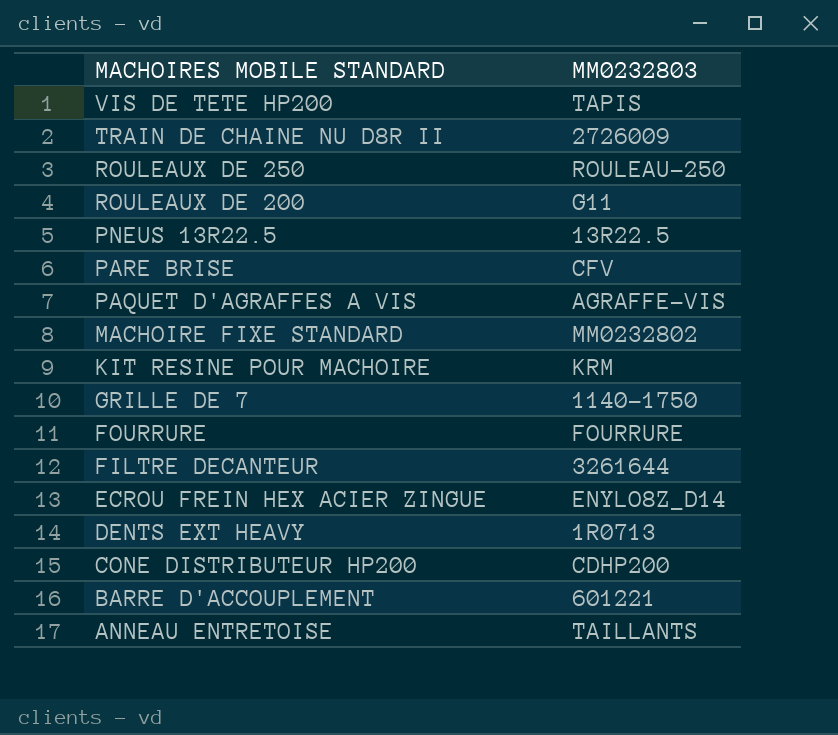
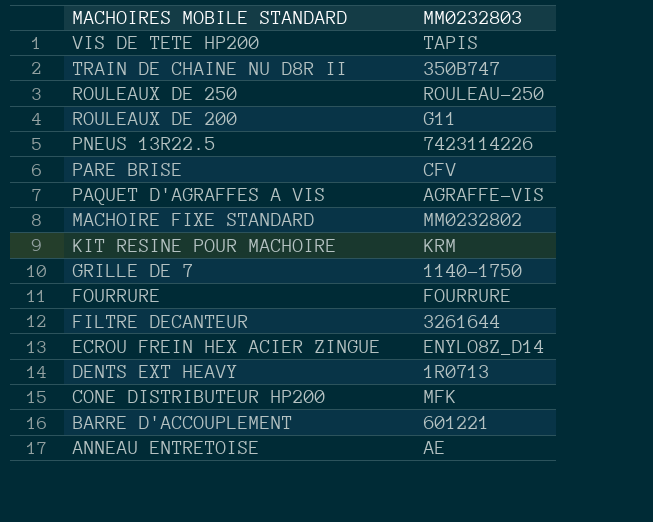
TRAIN DE CHAINE NU D8R II | MM0232803: 2726009 -> 350B747
PNEUS 13R22.5 | MM0232803: 13R22.5 -> 7423114226
CONE DISTRIBUTEUR HP200 | MM0232803: CDHP200 -> MFK
ANNEAU ENTRETOISE | MM0232803: TAILLANTS -> AE

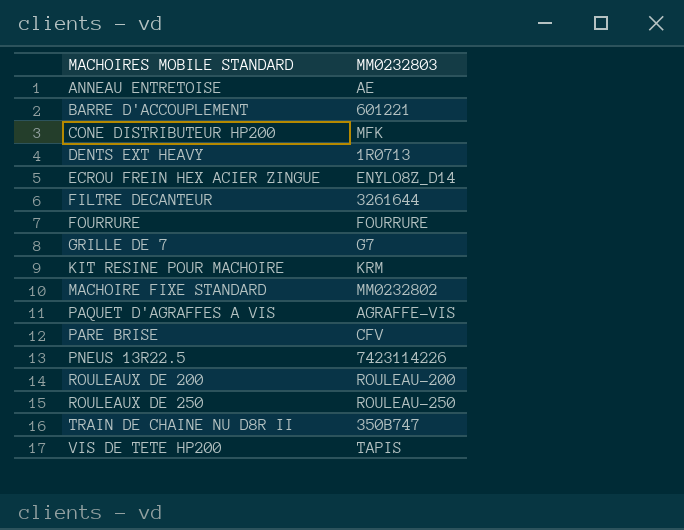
row order: MACHOIRES MOBILE STANDARD descending -> MACHOIRES MOBILE STANDARD ascending
GRILLE DE 7 | MM0232803: 1140-1750 -> G7
ROULEAUX DE 200 | MM0232803: G11 -> ROULEAU-200

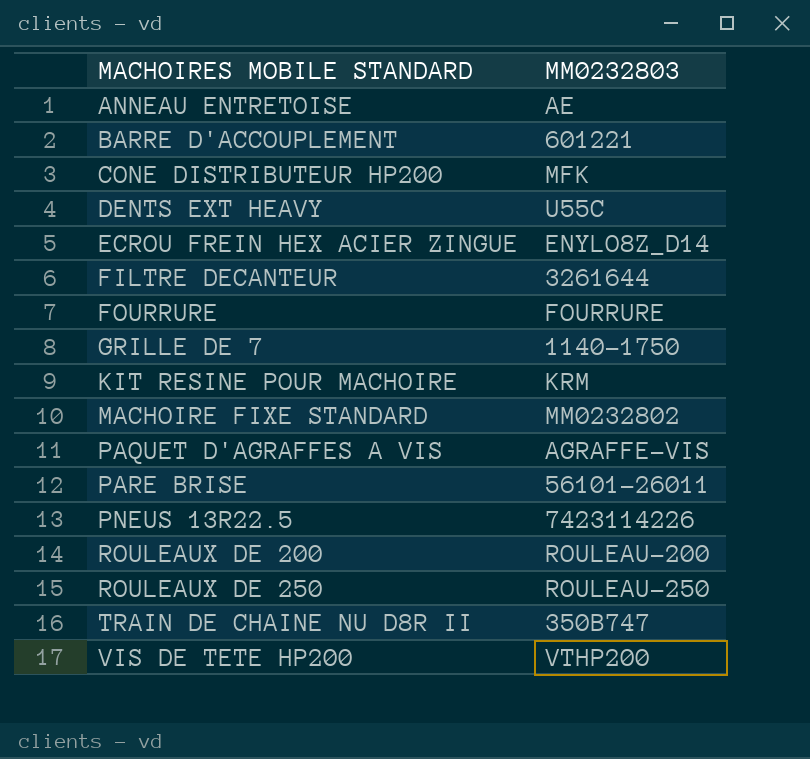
DENTS EXT HEAVY | MM0232803: 1R0713 -> U55C
GRILLE DE 7 | MM0232803: G7 -> 1140-1750
PARE BRISE | MM0232803: CFV -> 56101-26011
VIS DE TETE HP200 | MM0232803: TAPIS -> VTHP200

